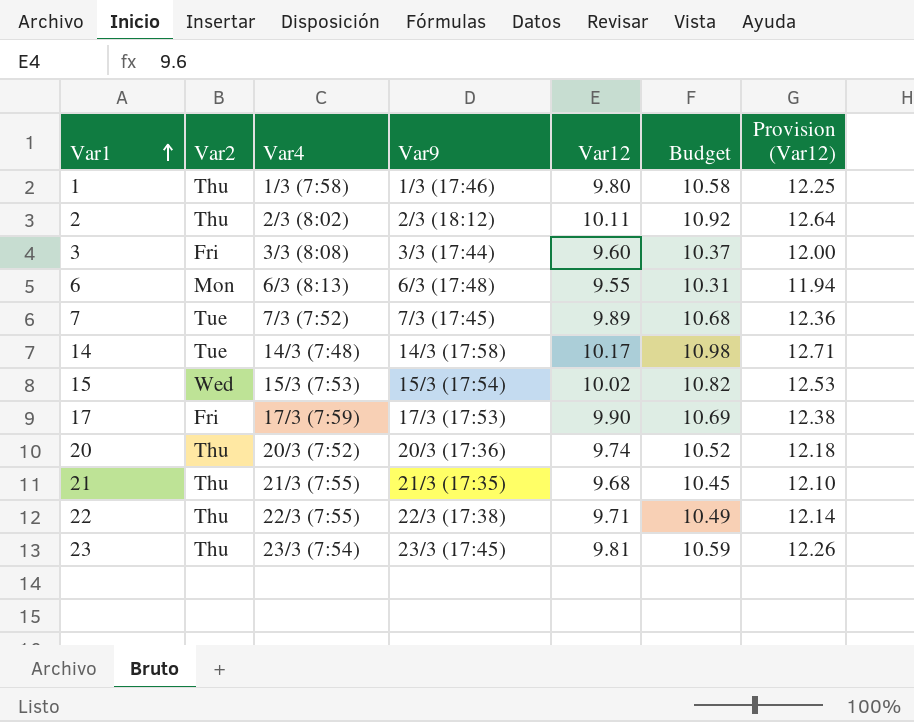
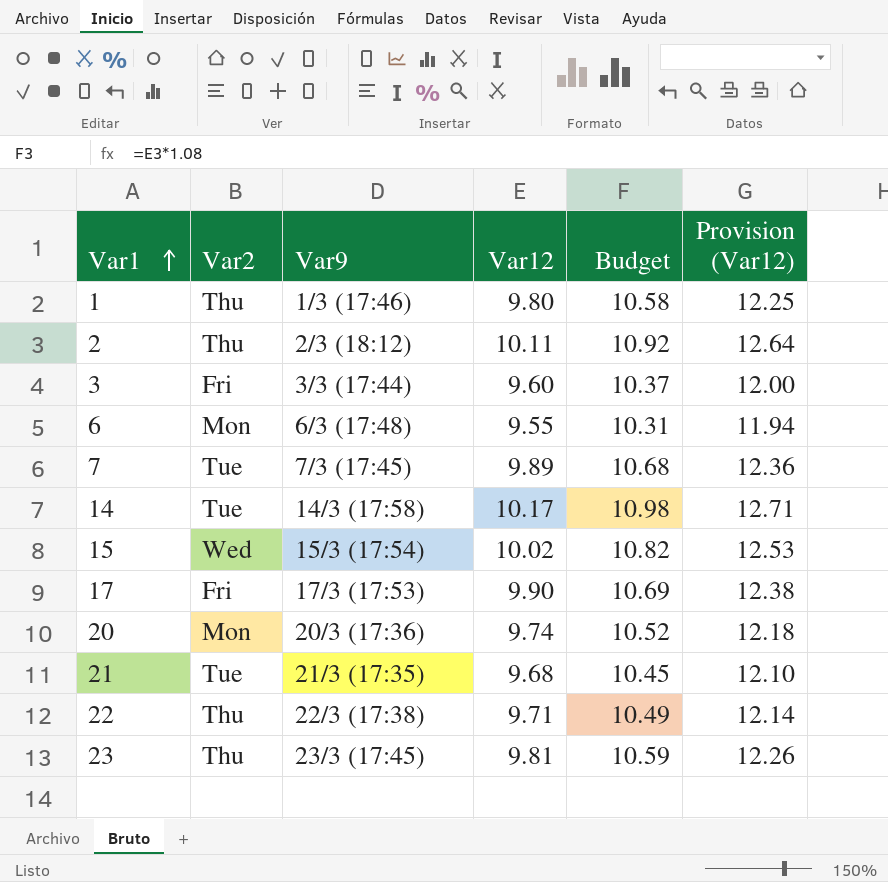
column Var4 | position: 3 -> none
20 | Var2: Thu -> Mon
21 | Var2: Thu -> Tue

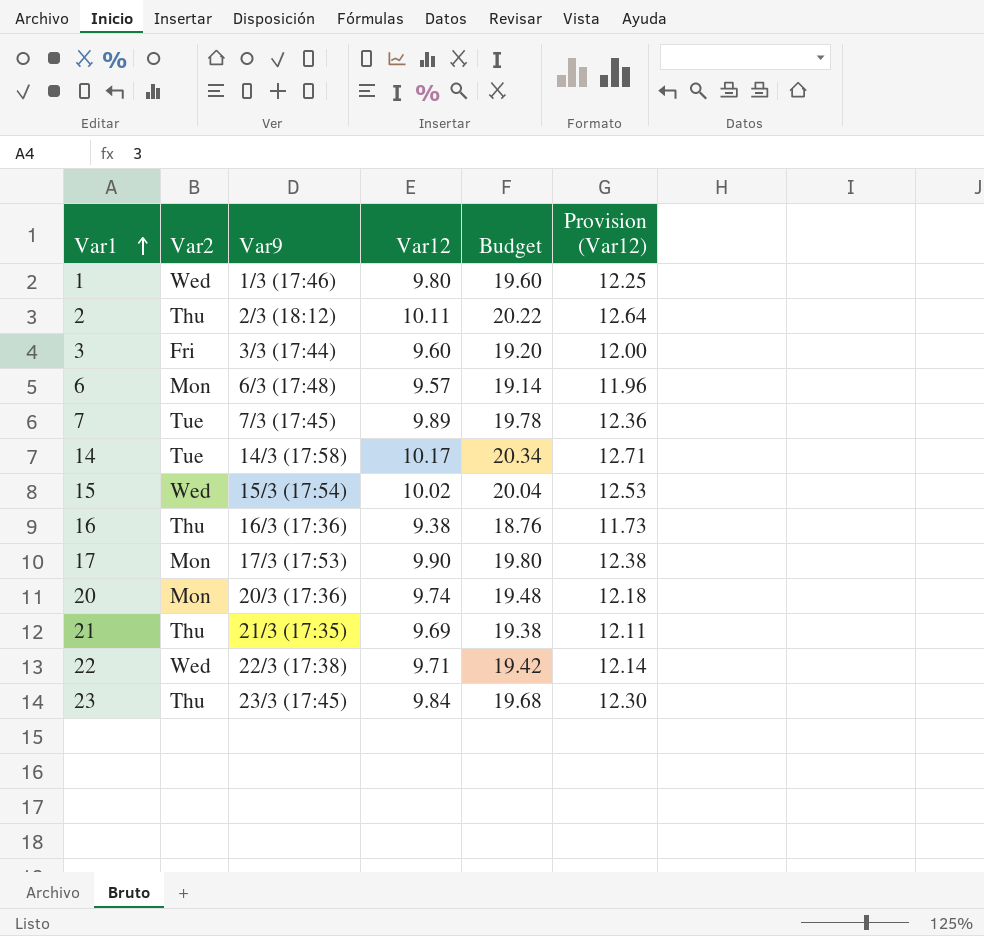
column Budget | formula: [Var12] * 1.08 -> [Var12] * 2
1 | Var2: Thu -> Wed
6 | Var12: 9.55 -> 9.57
6 | Provision (Var12): 11.94 -> 11.96
row 16: none -> Thu | 16/3 (17:36) | 9.38 | 18.76 | 11.73
17 | Var2: Fri -> Mon
21 | Var2: Tue -> Thu
21 | Var12: 9.68 -> 9.69
21 | Provision (Var12): 12.10 -> 12.11
22 | Var2: Thu -> Wed
23 | Var12: 9.81 -> 9.84
23 | Provision (Var12): 12.26 -> 12.30

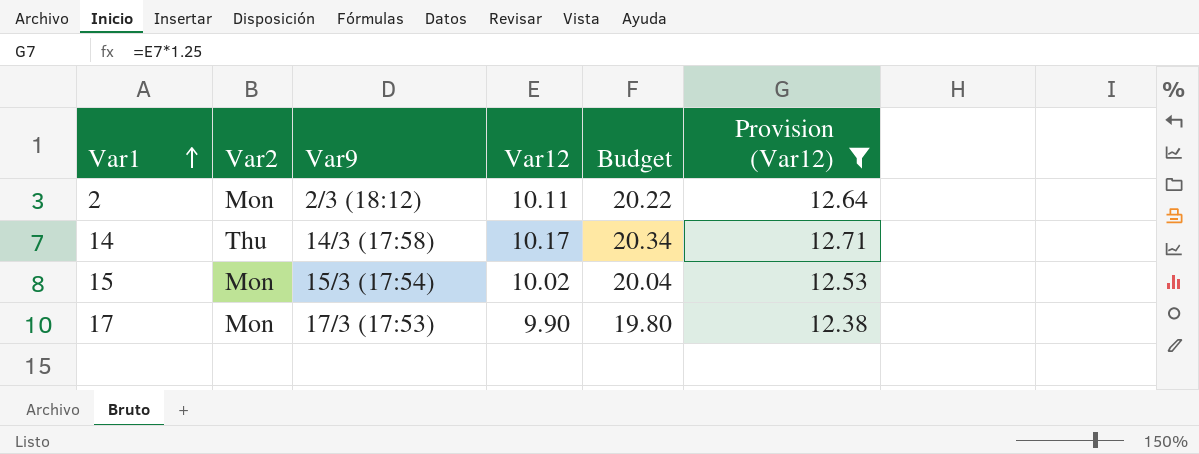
filter: none -> Provision (Var12) >= 12.38
2 | Var2: Thu -> Mon
14 | Var2: Tue -> Thu
15 | Var2: Wed -> Mon

